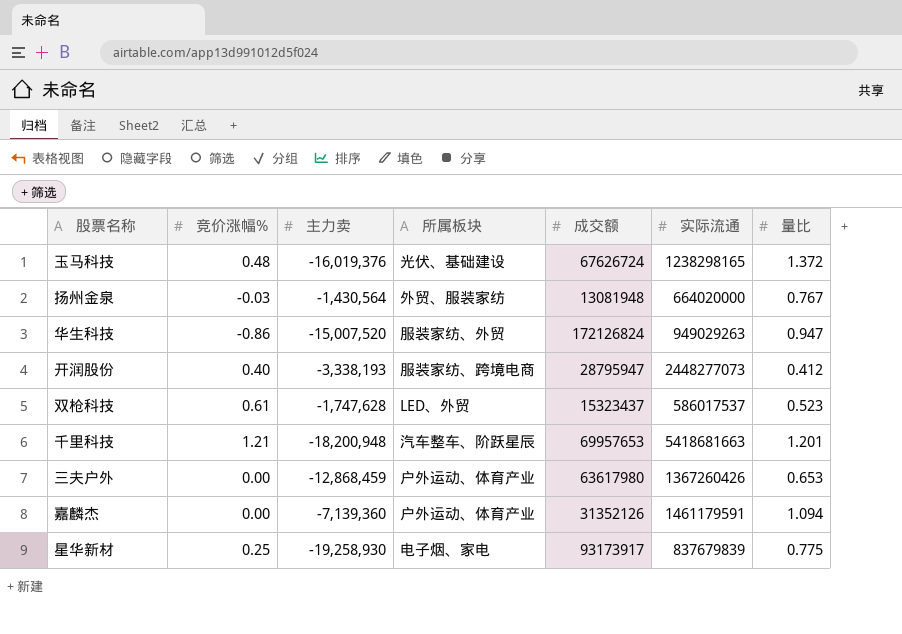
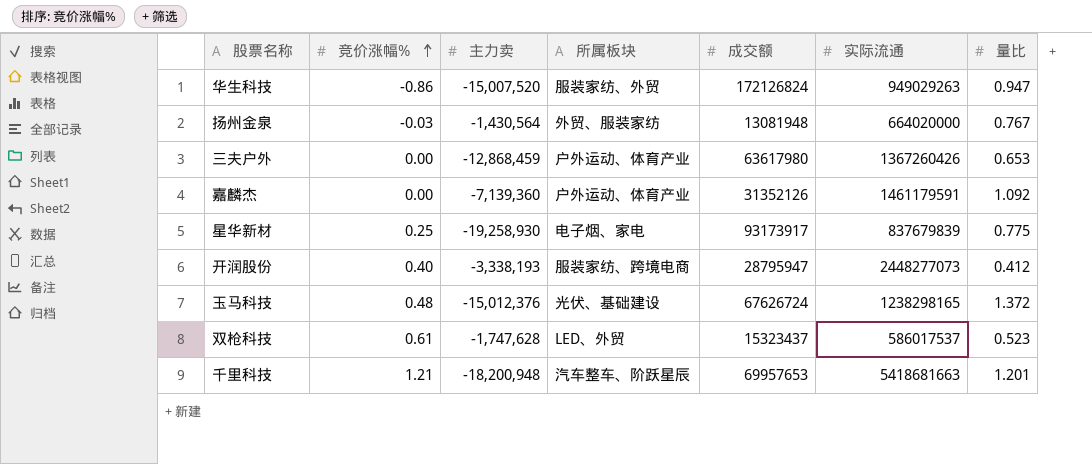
row order: none -> 竞价涨幅% ascending
嘉麟杰 | 量比: 1.094 -> 1.092
玉马科技 | 主力卖: -16,019,376 -> -15,012,376

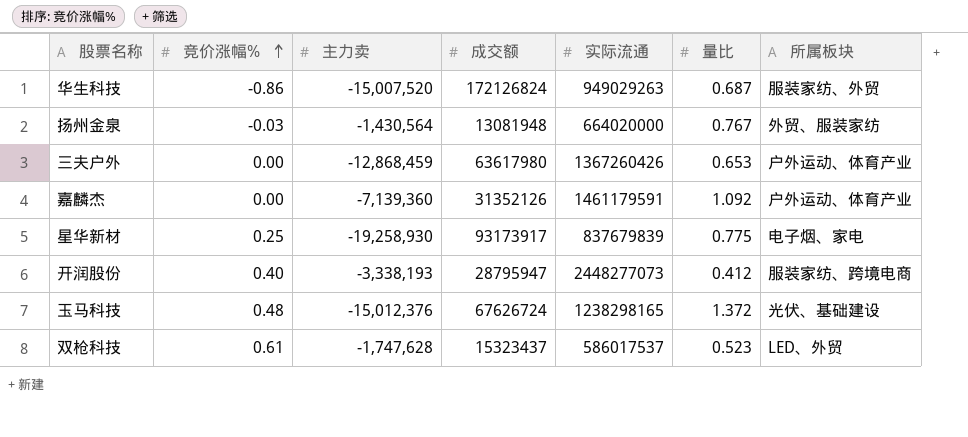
column 所属板块 | position: 4 -> 7
row 千里科技: 1.21 | -18,200,948 | 汽车整车、阶跃星辰 | 69957653 | 5418681663 | 1.201 -> none
华生科技 | 量比: 0.947 -> 0.687

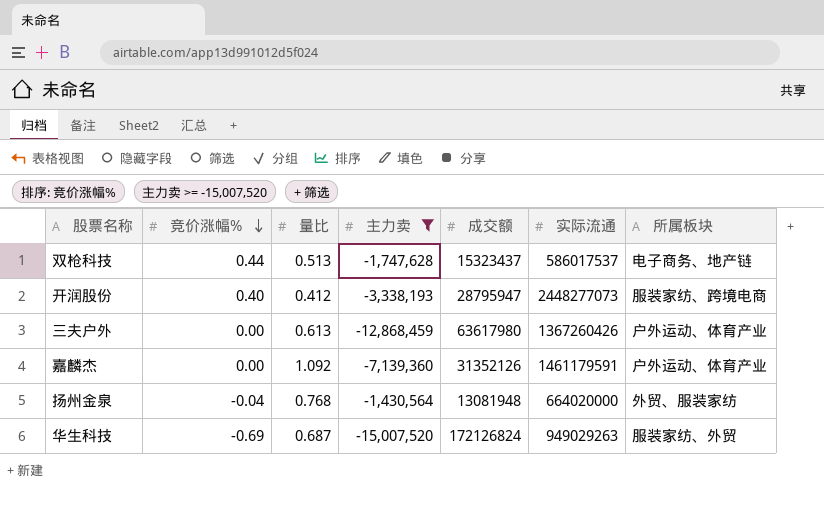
filter: none -> 主力卖 >= -15,007,520
row order: 竞价涨幅% ascending -> 竞价涨幅% descending
column 量比 | position: 6 -> 3
双枪科技 | 竞价涨幅%: 0.61 -> 0.44
双枪科技 | 量比: 0.523 -> 0.513
双枪科技 | 所属板块: LED、外贸 -> 电子商务、地产链
三夫户外 | 量比: 0.653 -> 0.613
扬州金泉 | 竞价涨幅%: -0.03 -> -0.04
扬州金泉 | 量比: 0.767 -> 0.768
华生科技 | 竞价涨幅%: -0.86 -> -0.69

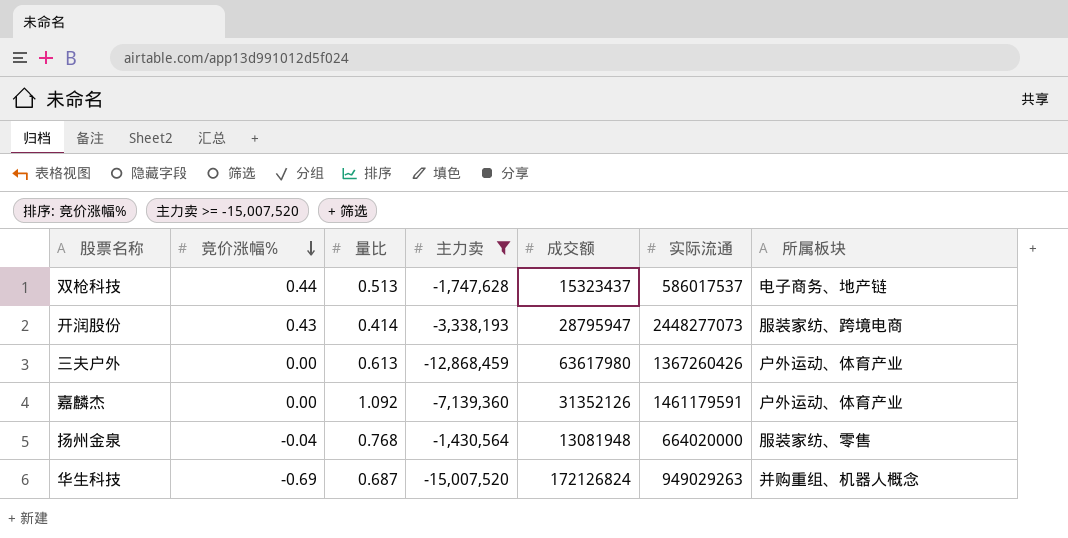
开润股份 | 竞价涨幅%: 0.40 -> 0.43
开润股份 | 量比: 0.412 -> 0.414
扬州金泉 | 所属板块: 外贸、服装家纺 -> 服装家纺、零售
华生科技 | 所属板块: 服装家纺、外贸 -> 并购重组、机器人概念

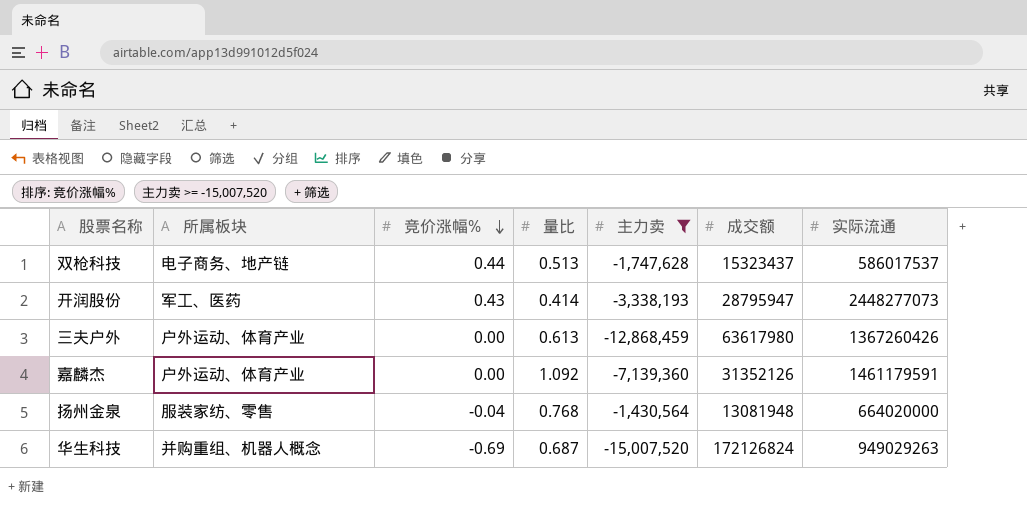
column 所属板块 | position: 7 -> 2
开润股份 | 所属板块: 服装家纺、跨境电商 -> 军工、医药

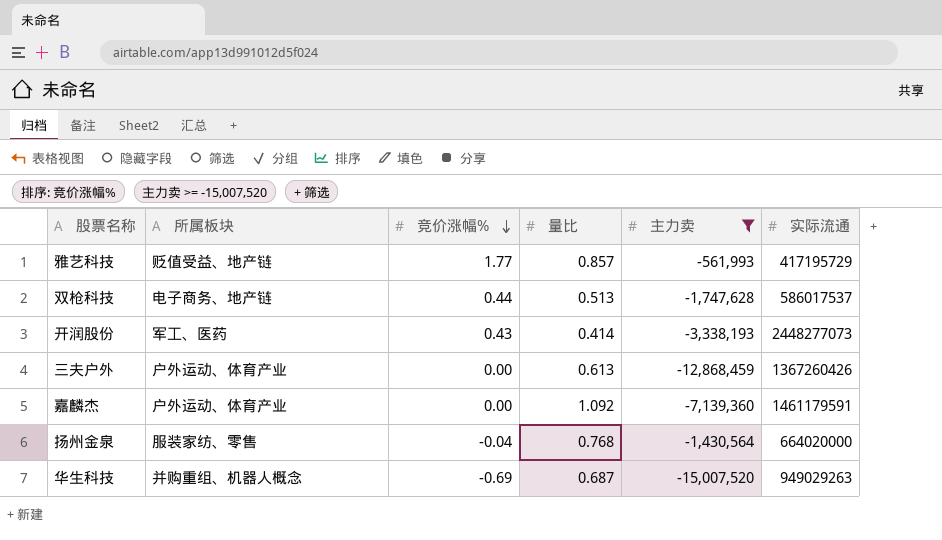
column 成交额 | position: 6 -> none
row 雅艺科技: none -> 贬值受益、地产链 | 1.77 | 0.857 | -561,993 | 417195729

